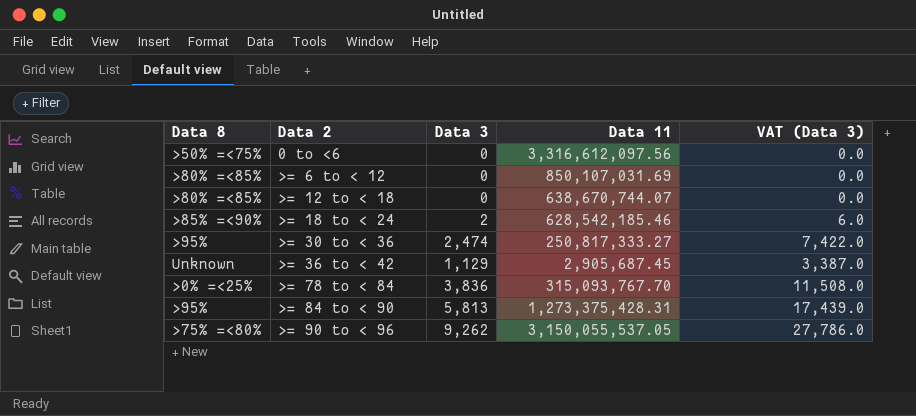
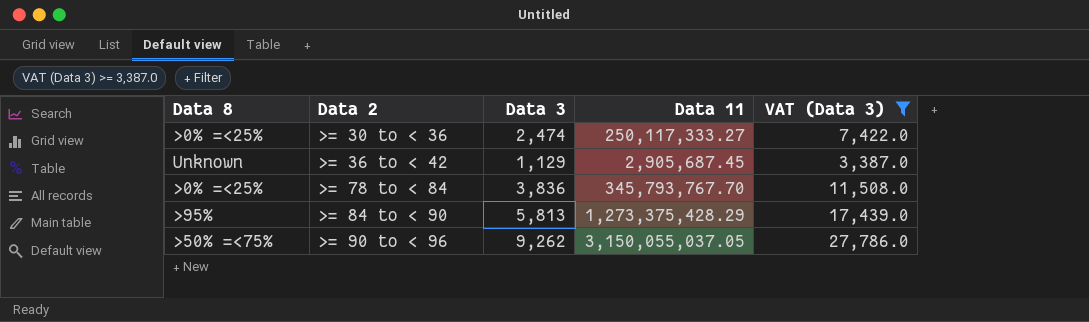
filter: none -> VAT (Data 3) >= 3,387.0
>= 30 to < 36 | Data 8: >95% -> >0% =<25%
>= 30 to < 36 | Data 11: 250,817,333.27 -> 250,117,333.27
>= 78 to < 84 | Data 11: 315,093,767.70 -> 345,793,767.70
>= 84 to < 90 | Data 11: 1,273,375,428.31 -> 1,273,375,428.29
>= 90 to < 96 | Data 8: >75% =<80% -> >50% =<75%
>= 90 to < 96 | Data 11: 3,150,055,537.05 -> 3,150,055,037.05

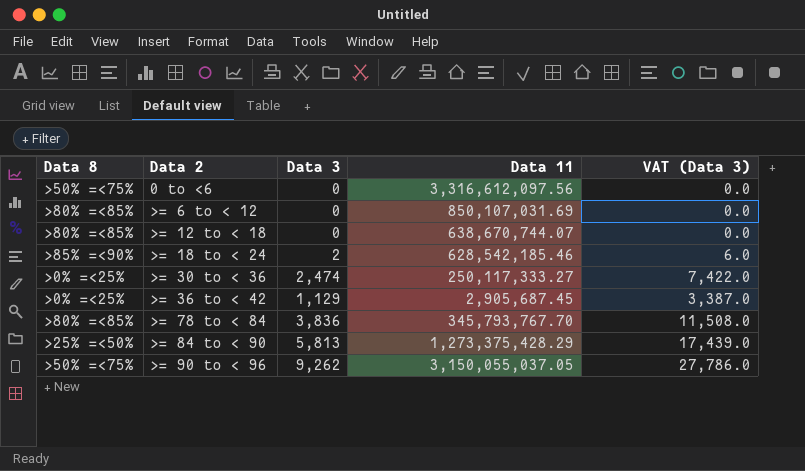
filter: VAT (Data 3) >= 3,387.0 -> none
>= 36 to < 42 | Data 8: Unknown -> >0% =<25%
>= 78 to < 84 | Data 8: >0% =<25% -> >80% =<85%
>= 84 to < 90 | Data 8: >95% -> >25% =<50%

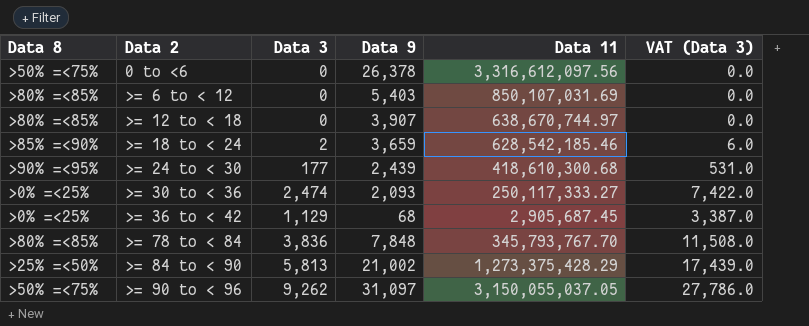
column Data 9 | position: none -> 4
>= 12 to < 18 | Data 11: 638,670,744.07 -> 638,670,744.97
row >= 24 to < 30: none -> >90% =<95% | 177 | 2,439 | 418,610,300.68 | 531.0

